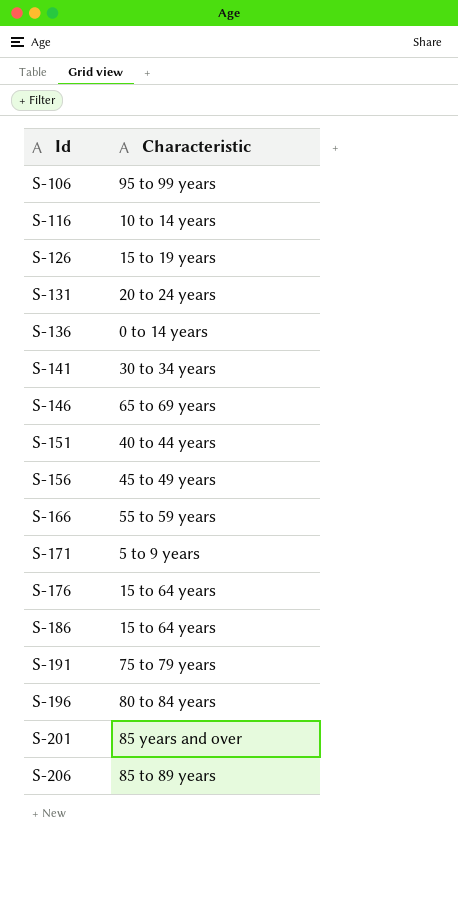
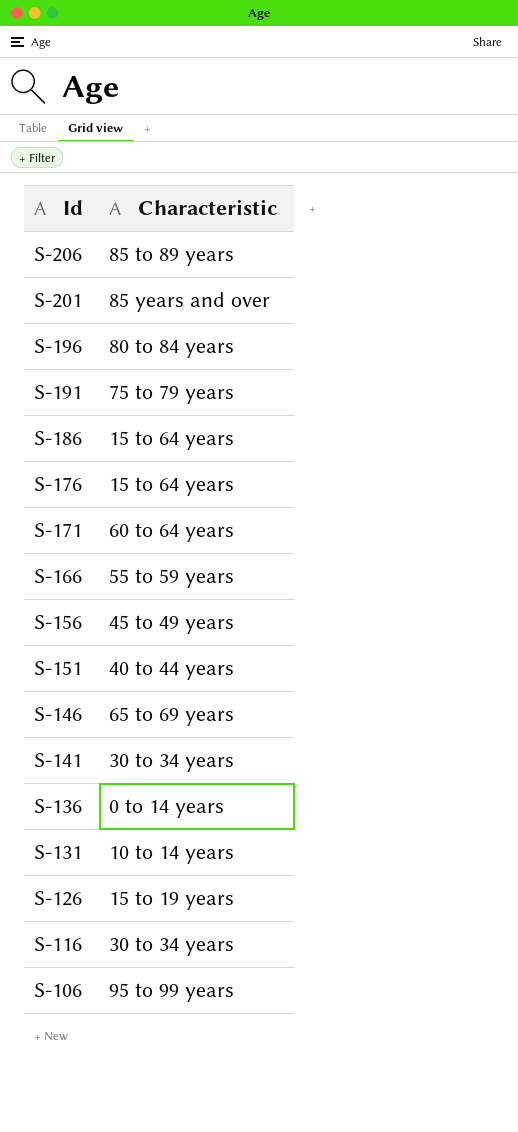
row order: Id ascending -> Id descending
S-171 | Characteristic: 5 to 9 years -> 60 to 64 years
S-131 | Characteristic: 20 to 24 years -> 10 to 14 years
S-116 | Characteristic: 10 to 14 years -> 30 to 34 years

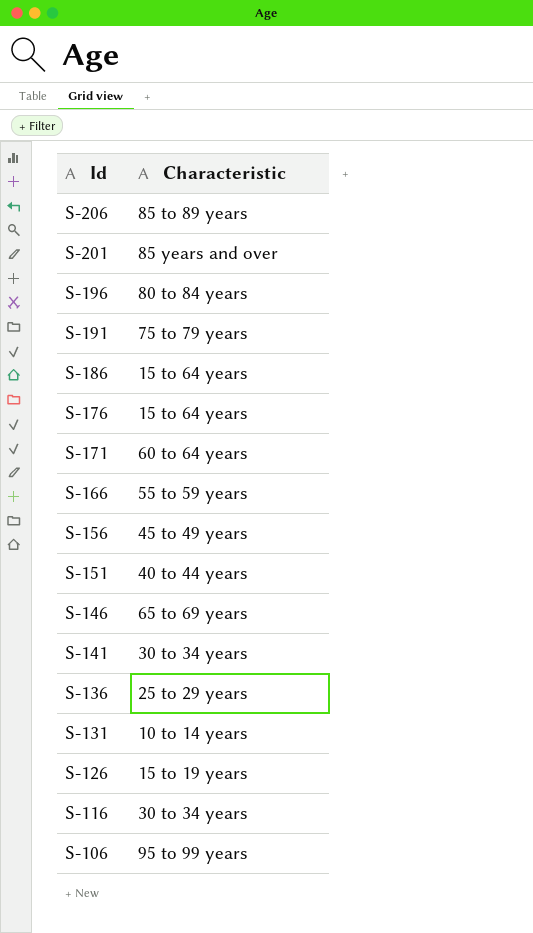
S-136 | Characteristic: 0 to 14 years -> 25 to 29 years

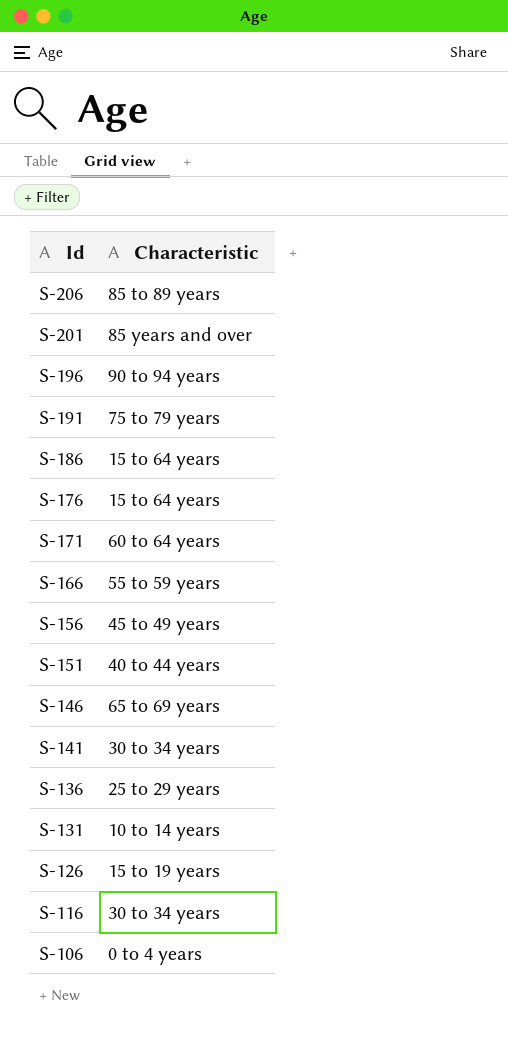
S-196 | Characteristic: 80 to 84 years -> 90 to 94 years
S-106 | Characteristic: 95 to 99 years -> 0 to 4 years

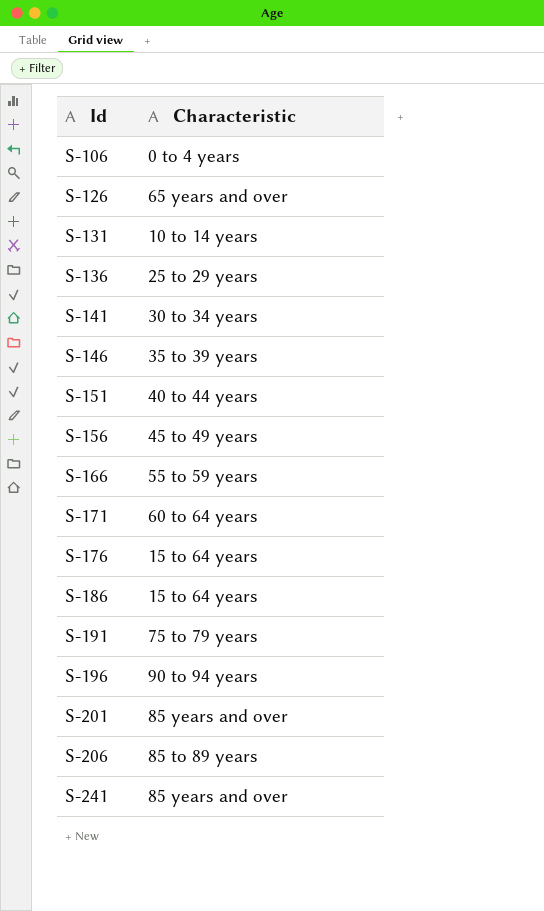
row order: Id descending -> Id ascending
row S-116: 30 to 34 years -> none
S-126 | Characteristic: 15 to 19 years -> 65 years and over
S-146 | Characteristic: 65 to 69 years -> 35 to 39 years
row S-241: none -> 85 years and over

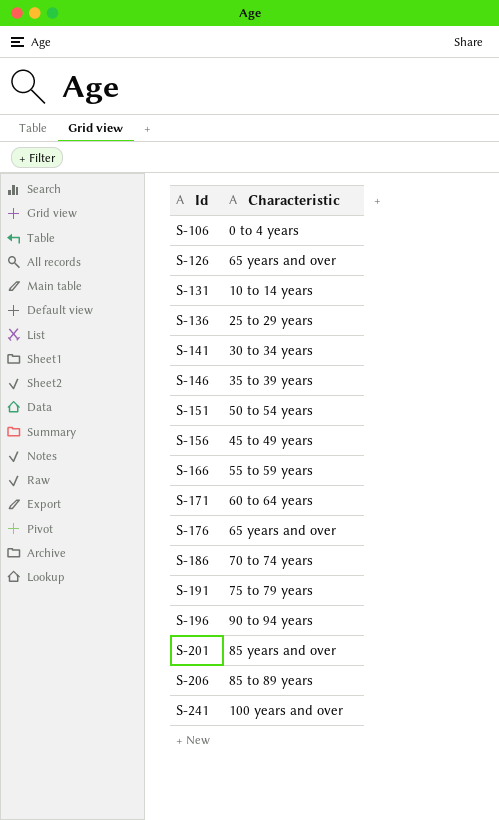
S-151 | Characteristic: 40 to 44 years -> 50 to 54 years
S-176 | Characteristic: 15 to 64 years -> 65 years and over
S-186 | Characteristic: 15 to 64 years -> 70 to 74 years
S-241 | Characteristic: 85 years and over -> 100 years and over

